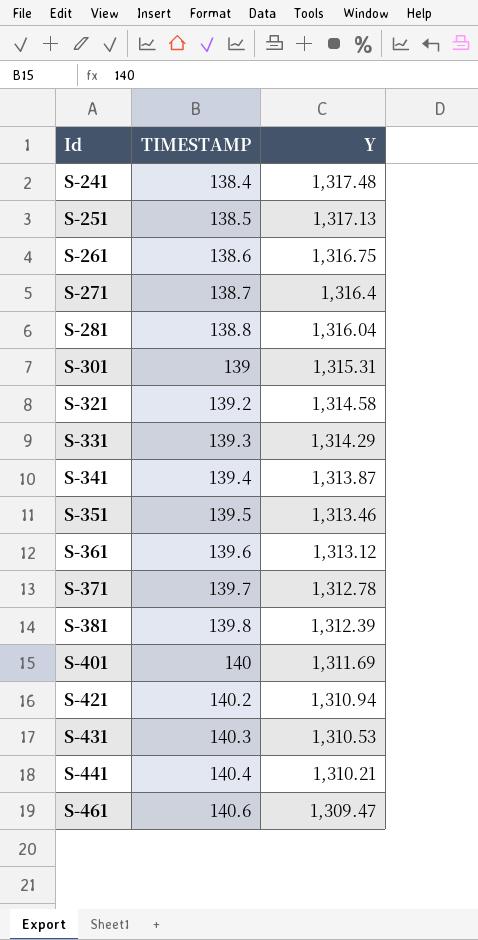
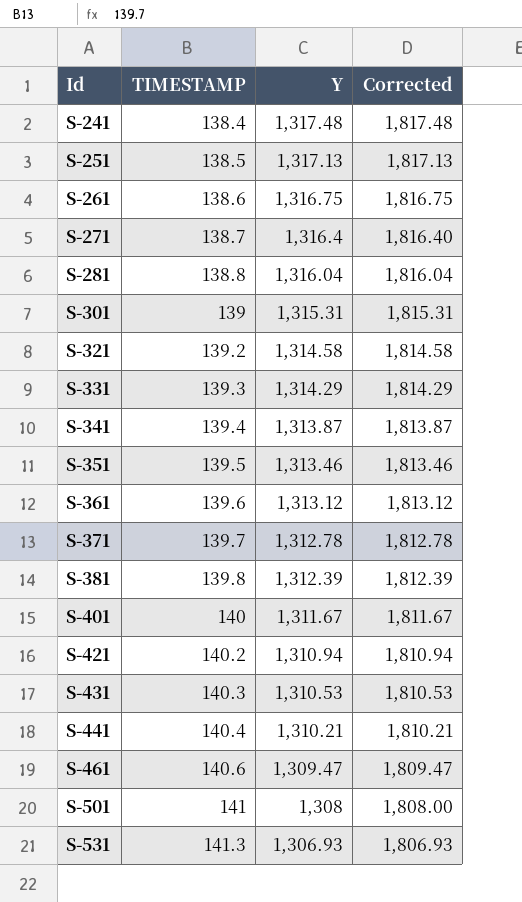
column Corrected | formula: none -> [Y] + 500
S-401 | Y: 1,311.69 -> 1,311.67
row S-501: none -> 141 | 1,308 | 1,808.00
row S-531: none -> 141.3 | 1,306.93 | 1,806.93

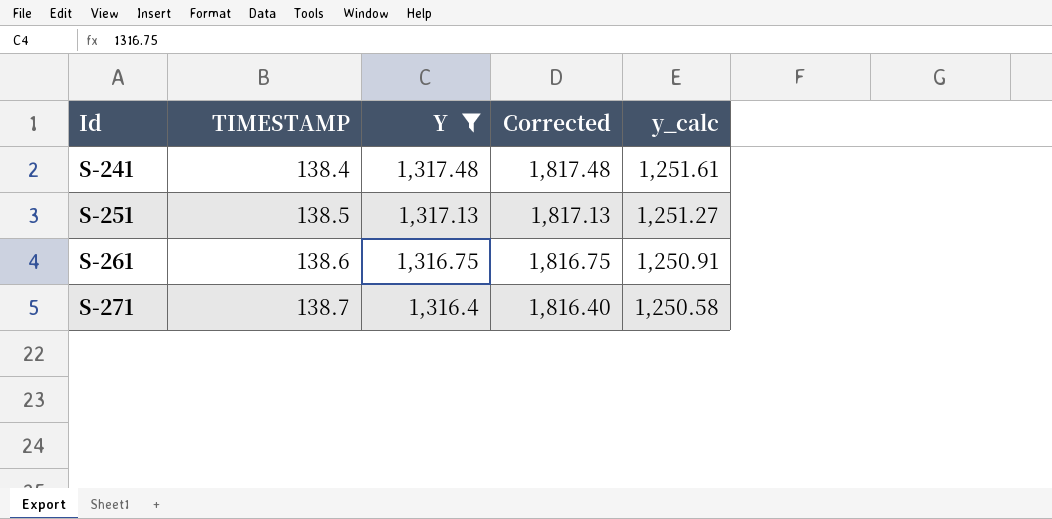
filter: none -> Y >= 1,316.4
column y_calc | formula: none -> [Y] * 0.95

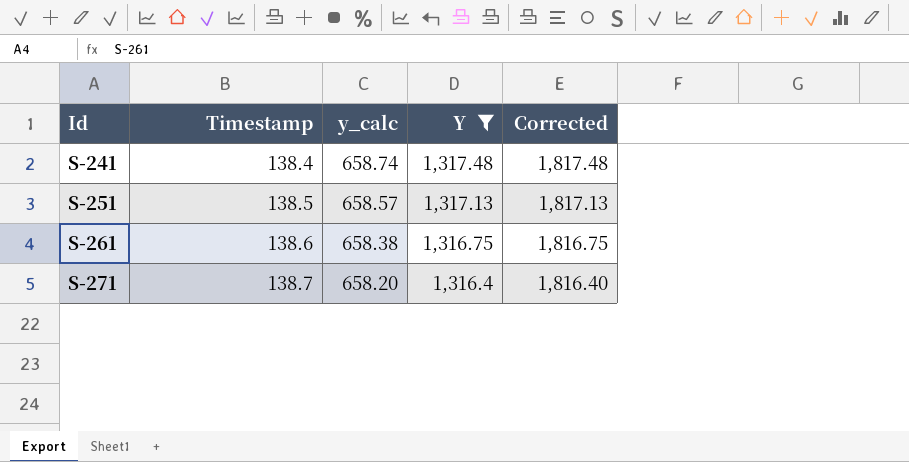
column name: TIMESTAMP -> Timestamp
column y_calc | formula: [Y] * 0.95 -> [Y] * 0.5
column y_calc | position: 5 -> 3

